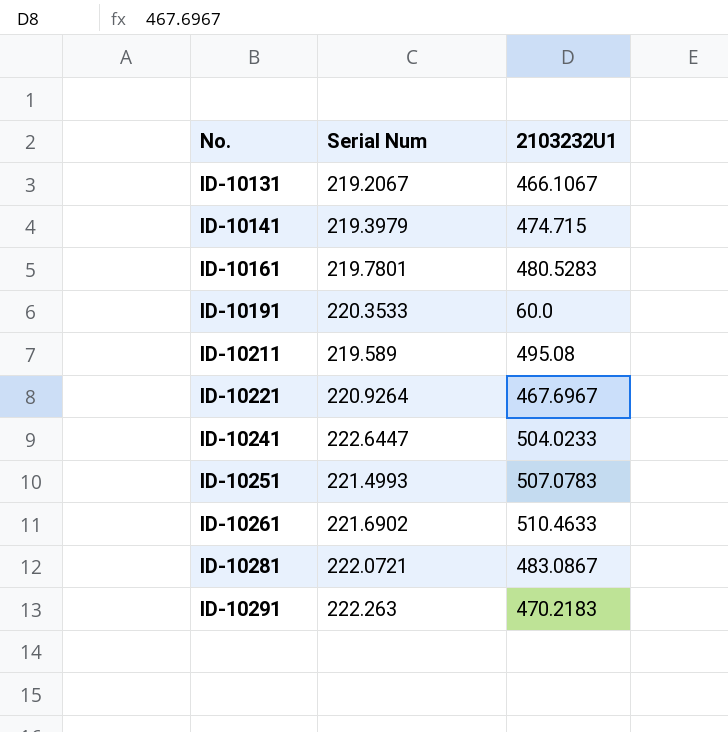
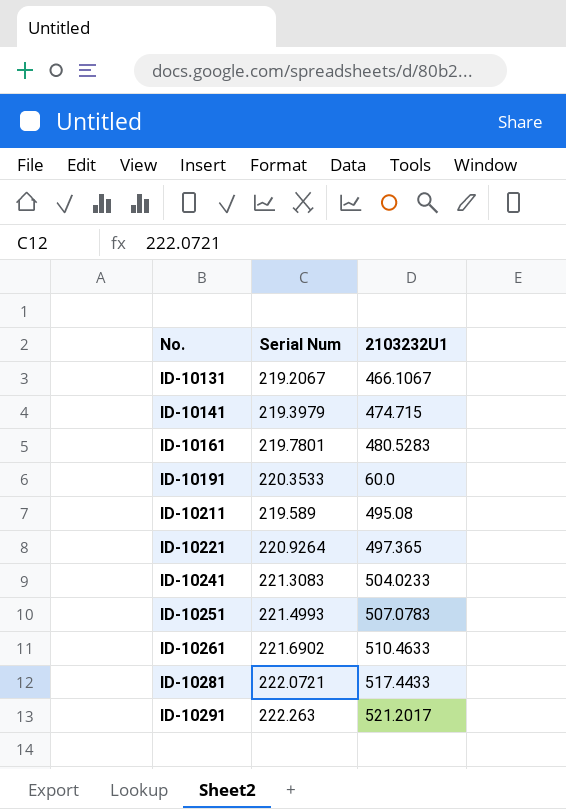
ID-10221 | 2103232U1: 467.6967 -> 497.365
ID-10241 | Serial Num: 222.6447 -> 221.3083
ID-10281 | 2103232U1: 483.0867 -> 517.4433
ID-10291 | 2103232U1: 470.2183 -> 521.2017

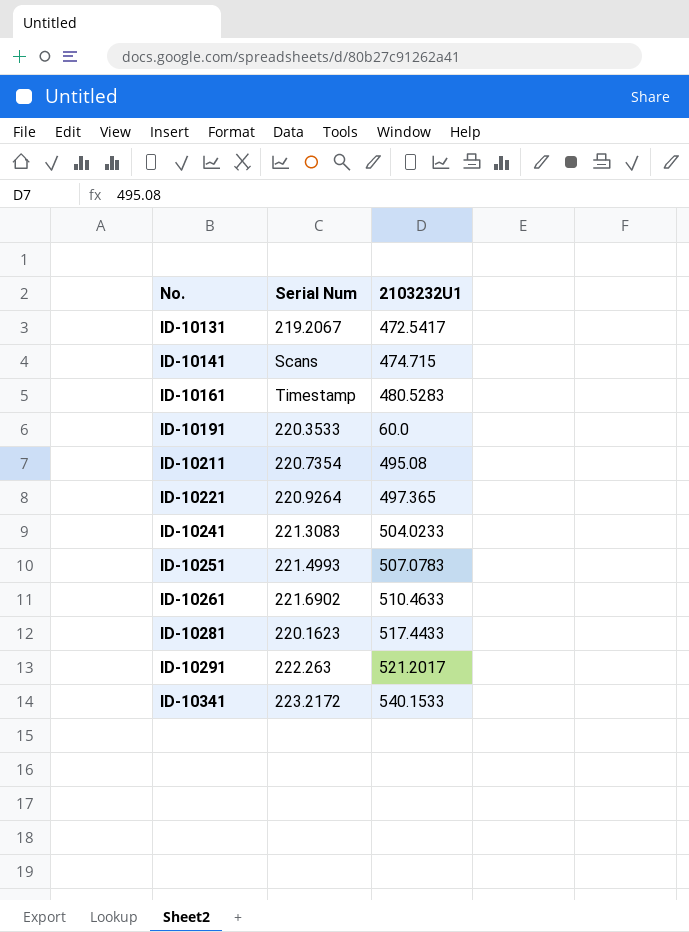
ID-10131 | 2103232U1: 466.1067 -> 472.5417
ID-10141 | Serial Num: 219.3979 -> Scans
ID-10161 | Serial Num: 219.7801 -> Timestamp
ID-10211 | Serial Num: 219.589 -> 220.7354
ID-10281 | Serial Num: 222.0721 -> 220.1623
row ID-10341: none -> 223.2172 | 540.1533

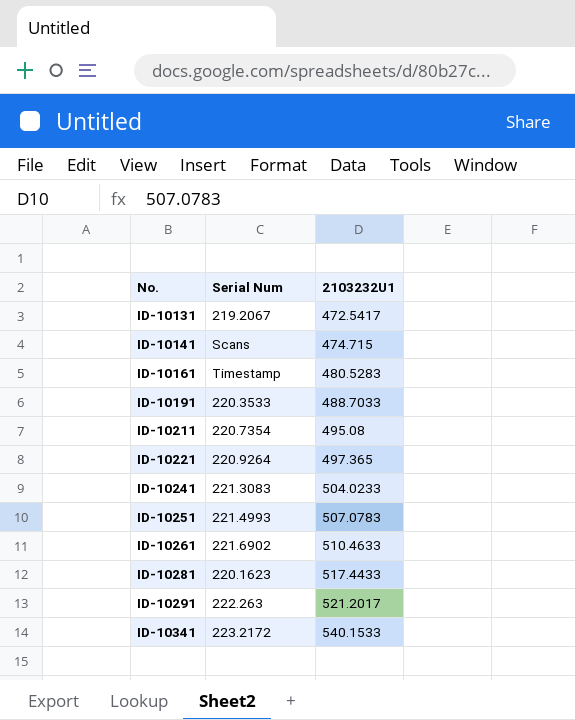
ID-10191 | 2103232U1: 60.0 -> 488.7033

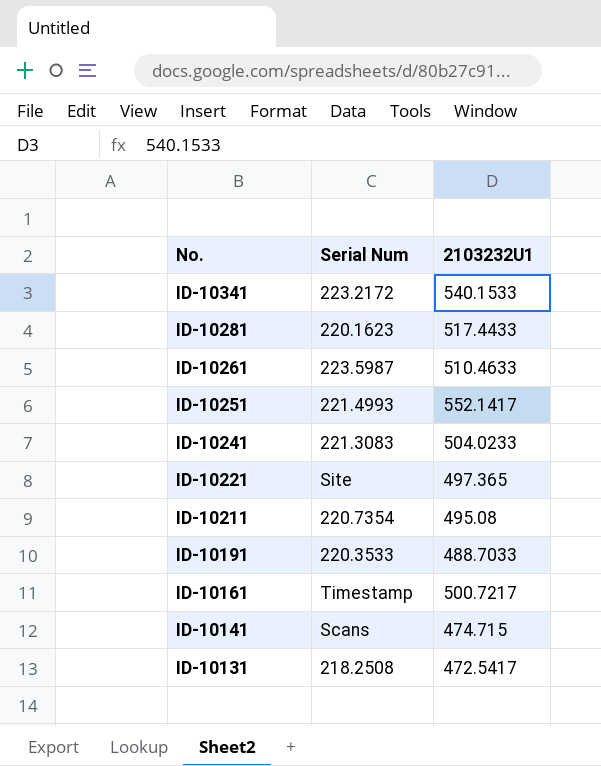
row order: No. ascending -> No. descending
row ID-10291: 222.263 | 521.2017 -> none
ID-10261 | Serial Num: 221.6902 -> 223.5987
ID-10251 | 2103232U1: 507.0783 -> 552.1417
ID-10221 | Serial Num: 220.9264 -> Site
ID-10161 | 2103232U1: 480.5283 -> 500.7217
ID-10131 | Serial Num: 219.2067 -> 218.2508

